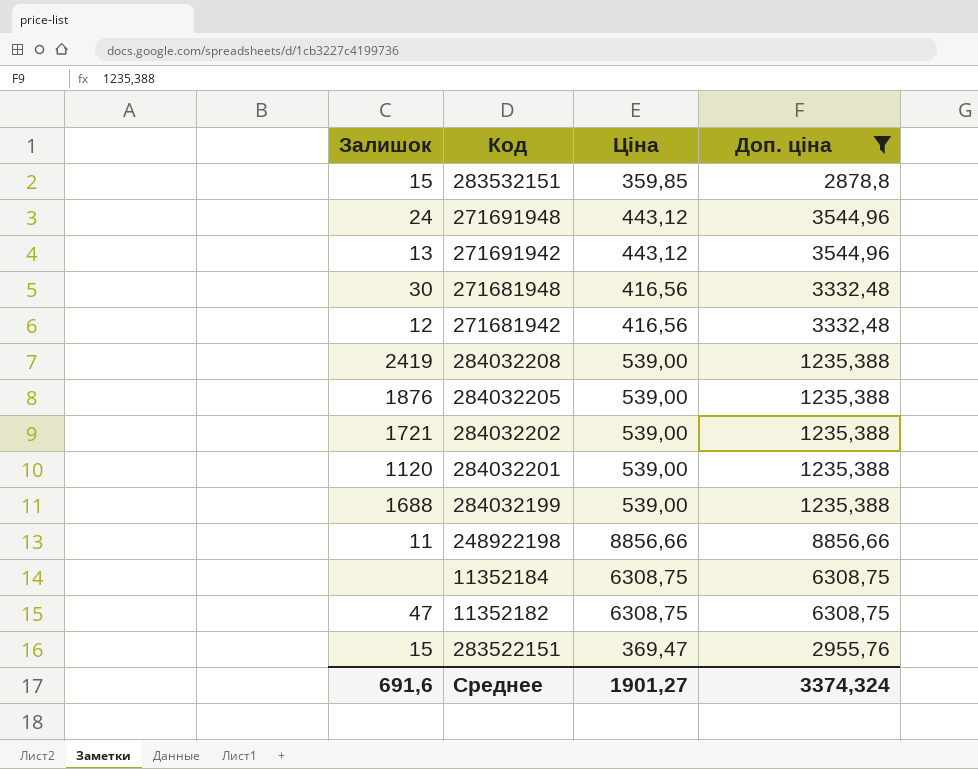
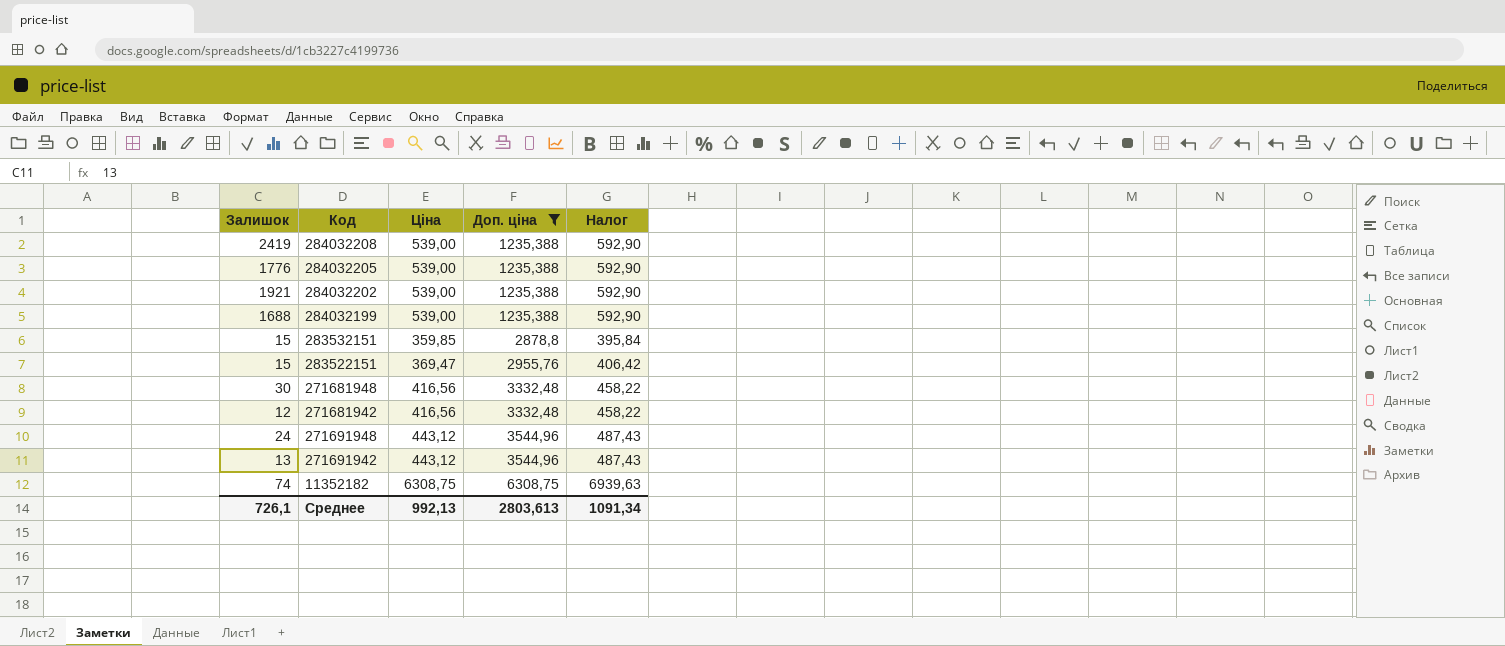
row order: none -> Доп. ціна ascending
column Налог | formula: none -> [Ціна] * 1,1
row 284032201: 1120 | 539,00 | 1235,388 -> none
row 248922198: 11 | 8856,66 | 8856,66 -> none
row 11352184: none | 6308,75 | 6308,75 -> none
284032205 | Залишок: 1876 -> 1776
284032202 | Залишок: 1721 -> 1921
11352182 | Залишок: 47 -> 74
Среднее | Залишок: 691,6 -> 726,1
Среднее | Ціна: 1901,27 -> 992,13
Среднее | Доп. ціна: 3374,324 -> 2803,613

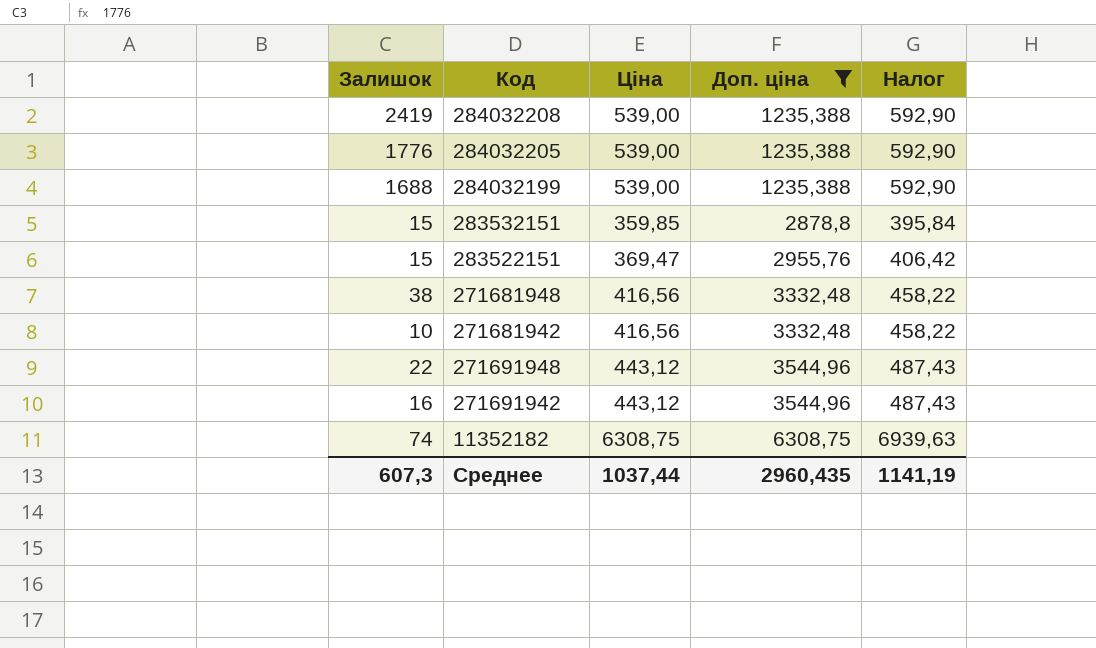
row 284032202: 1921 | 539,00 | 1235,388 | 592,90 -> none
271681948 | Залишок: 30 -> 38
271681942 | Залишок: 12 -> 10
271691948 | Залишок: 24 -> 22
271691942 | Залишок: 13 -> 16
Среднее | Залишок: 726,1 -> 607,3
Среднее | Ціна: 992,13 -> 1037,44
Среднее | Доп. ціна: 2803,613 -> 2960,435
Среднее | Налог: 1091,34 -> 1141,19

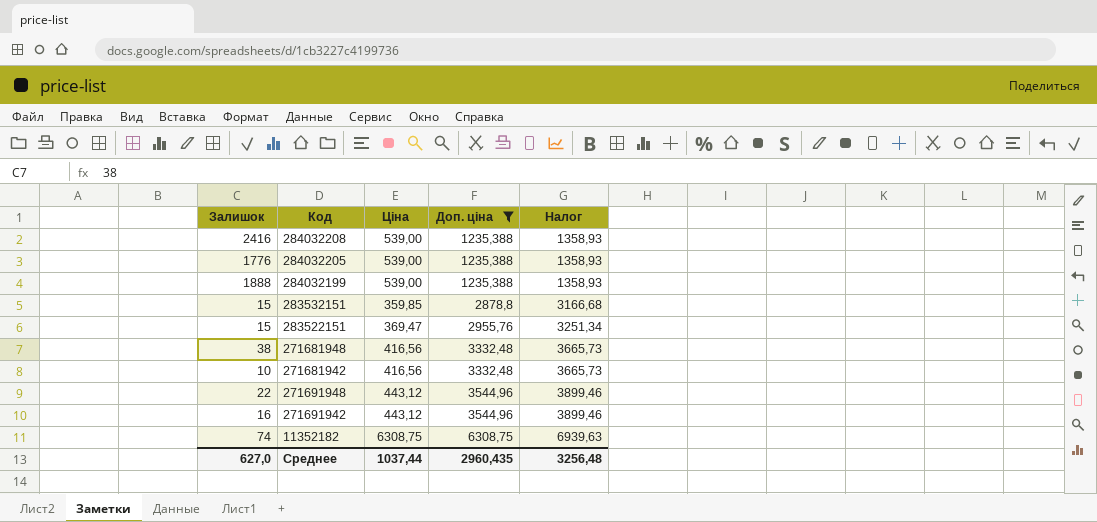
column Налог | formula: [Ціна] * 1,1 -> [Доп. ціна] * 1,1
284032208 | Залишок: 2419 -> 2416
284032199 | Залишок: 1688 -> 1888
Среднее | Залишок: 607,3 -> 627,0
Среднее | Налог: 1141,19 -> 3256,48

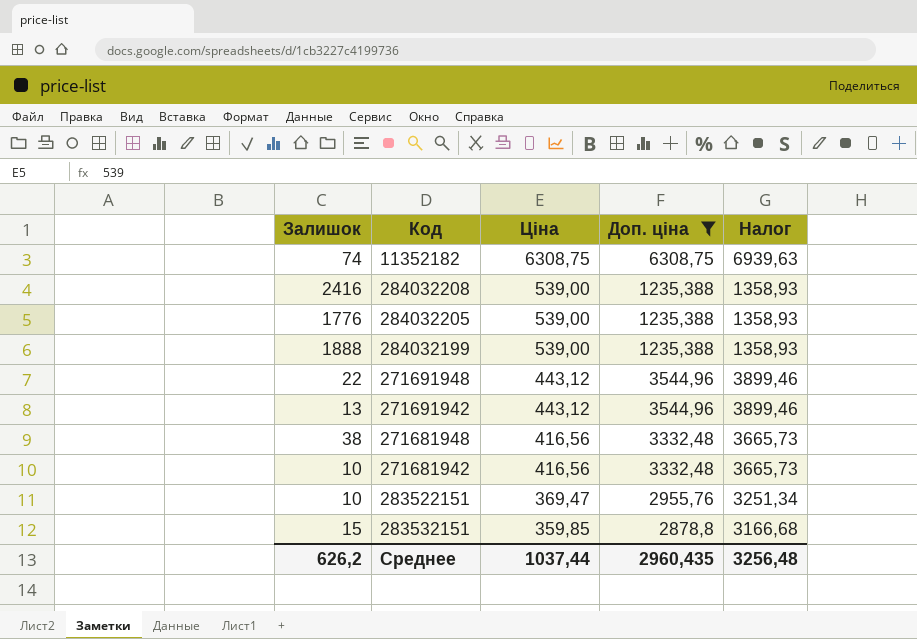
row order: Доп. ціна ascending -> Ціна descending
271691942 | Залишок: 16 -> 13
283522151 | Залишок: 15 -> 10
Среднее | Залишок: 627,0 -> 626,2

